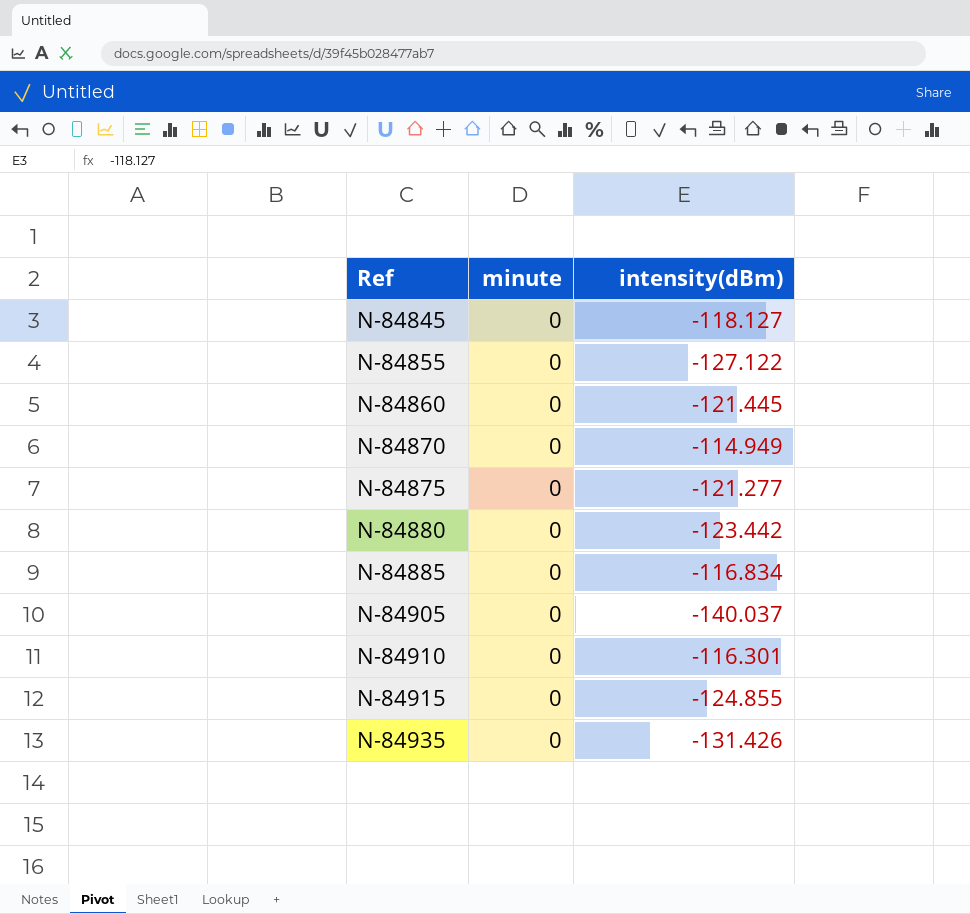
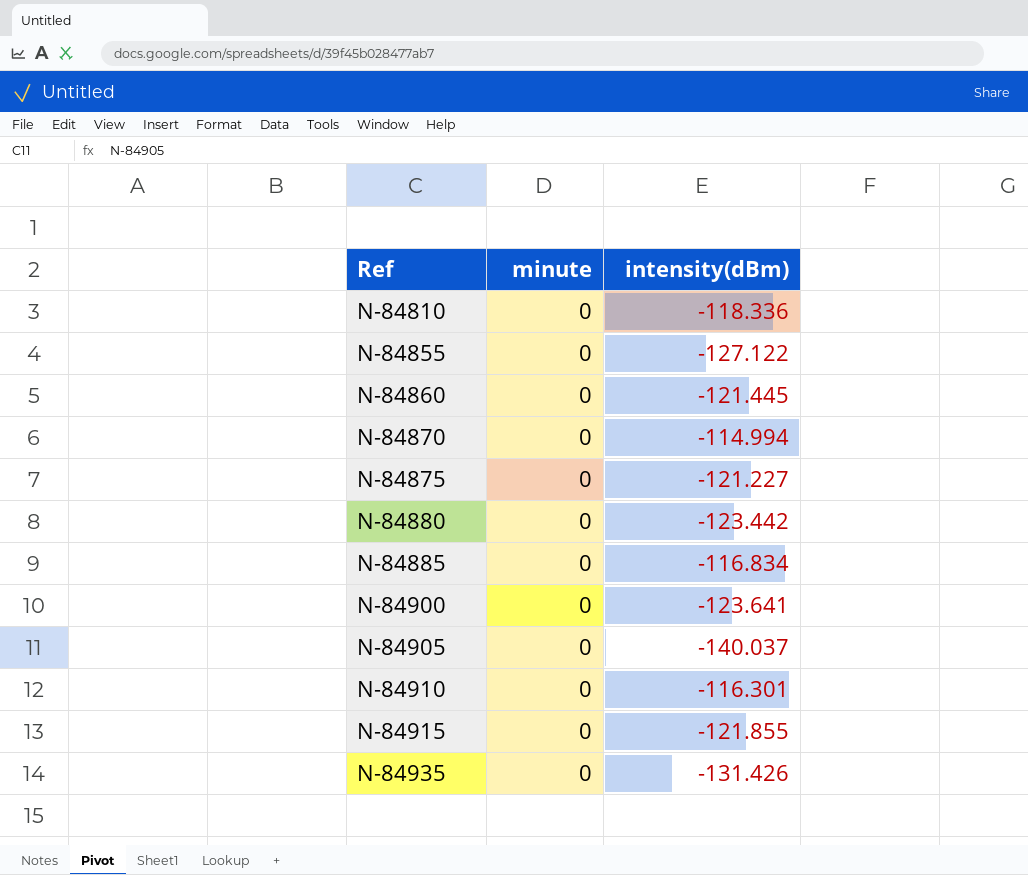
row N-84845: 0 | -118.127 -> none
row N-84810: none -> 0 | -118.336
N-84870 | intensity(dBm): -114.949 -> -114.994
N-84875 | intensity(dBm): -121.277 -> -121.227
row N-84900: none -> 0 | -123.641
N-84915 | intensity(dBm): -124.855 -> -121.855

